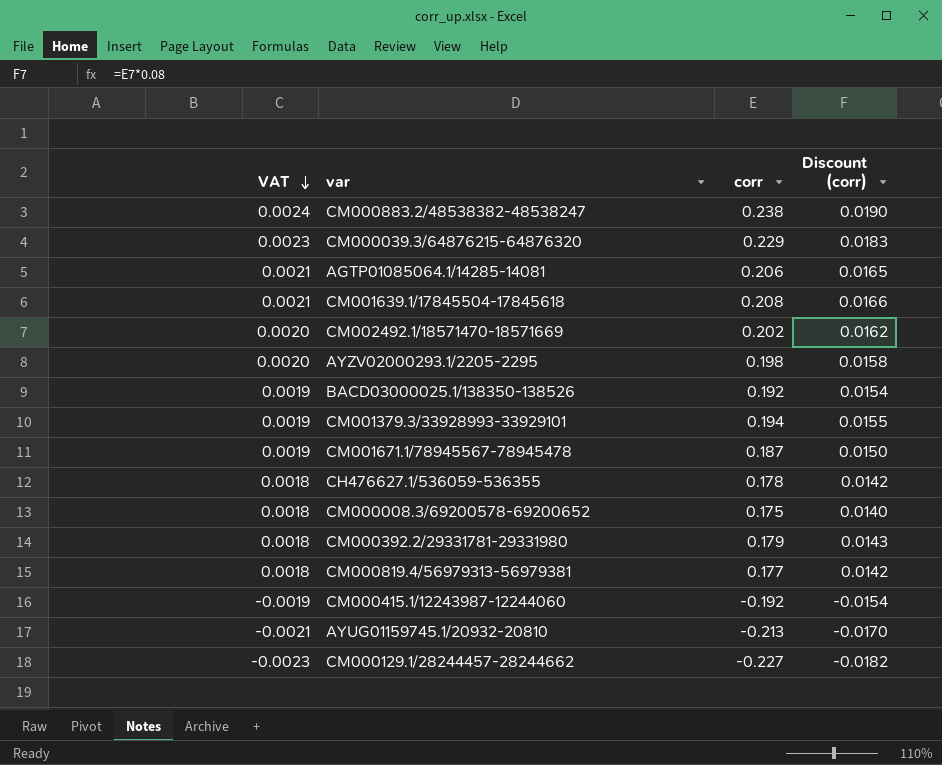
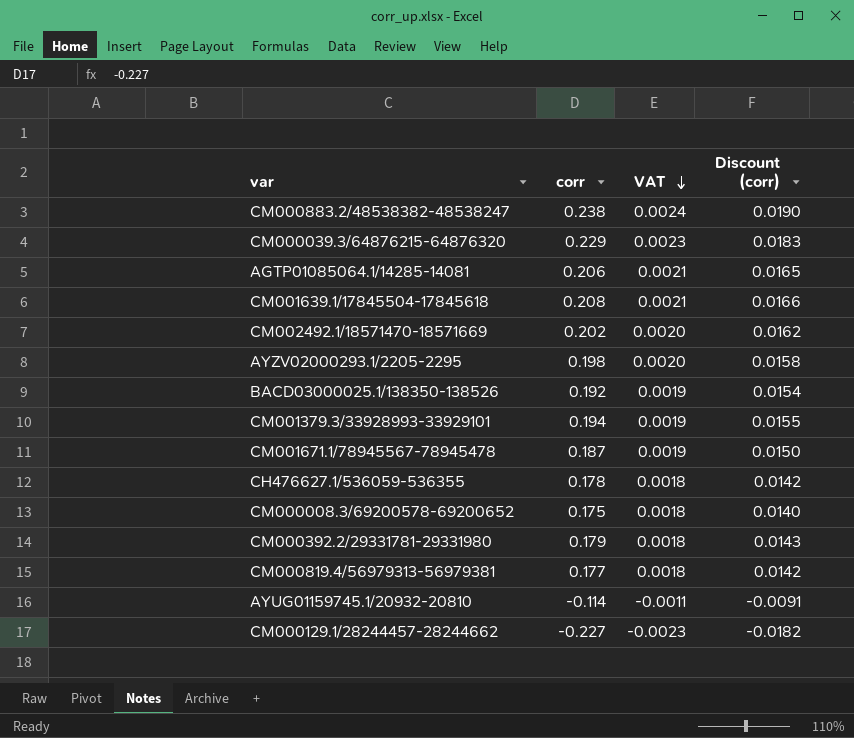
column VAT | position: 1 -> 3
row CM000415.1/12243987-12244060: -0.0019 | -0.192 | -0.0154 -> none
AYUG01159745.1/20932-20810 | corr: -0.213 -> -0.114
AYUG01159745.1/20932-20810 | VAT: -0.0021 -> -0.0011
AYUG01159745.1/20932-20810 | Discount (corr): -0.0170 -> -0.0091

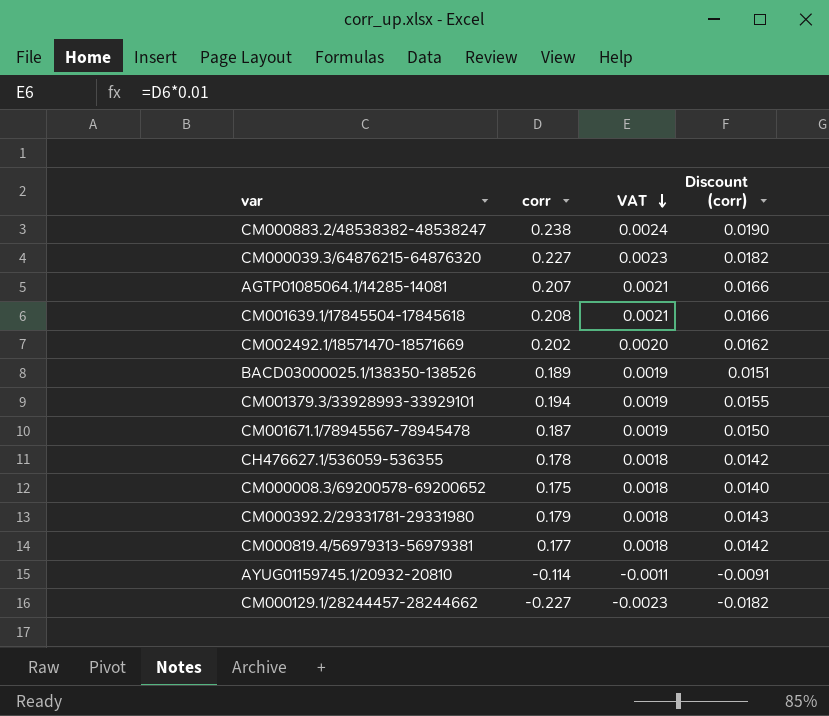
row AYZV02000293.1/2205-2295: 0.198 | 0.0020 | 0.0158 -> none
CM000039.3/64876215-64876320 | corr: 0.229 -> 0.227
CM000039.3/64876215-64876320 | Discount (corr): 0.0183 -> 0.0182
AGTP01085064.1/14285-14081 | corr: 0.206 -> 0.207
AGTP01085064.1/14285-14081 | Discount (corr): 0.0165 -> 0.0166
BACD03000025.1/138350-138526 | corr: 0.192 -> 0.189
BACD03000025.1/138350-138526 | Discount (corr): 0.0154 -> 0.0151

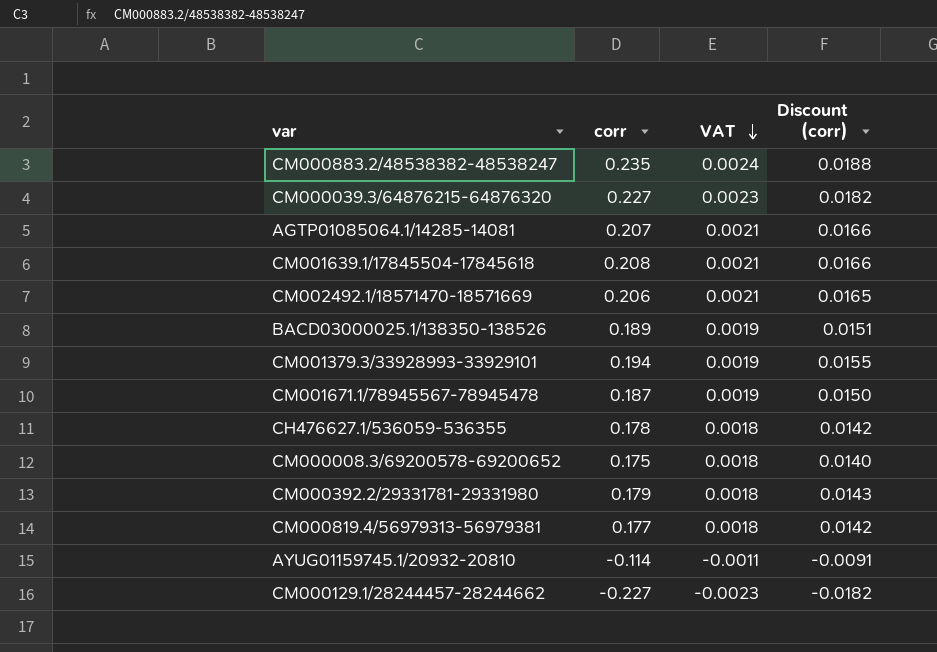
CM000883.2/48538382-48538247 | corr: 0.238 -> 0.235
CM000883.2/48538382-48538247 | Discount (corr): 0.0190 -> 0.0188
CM002492.1/18571470-18571669 | corr: 0.202 -> 0.206
CM002492.1/18571470-18571669 | VAT: 0.0020 -> 0.0021
CM002492.1/18571470-18571669 | Discount (corr): 0.0162 -> 0.0165

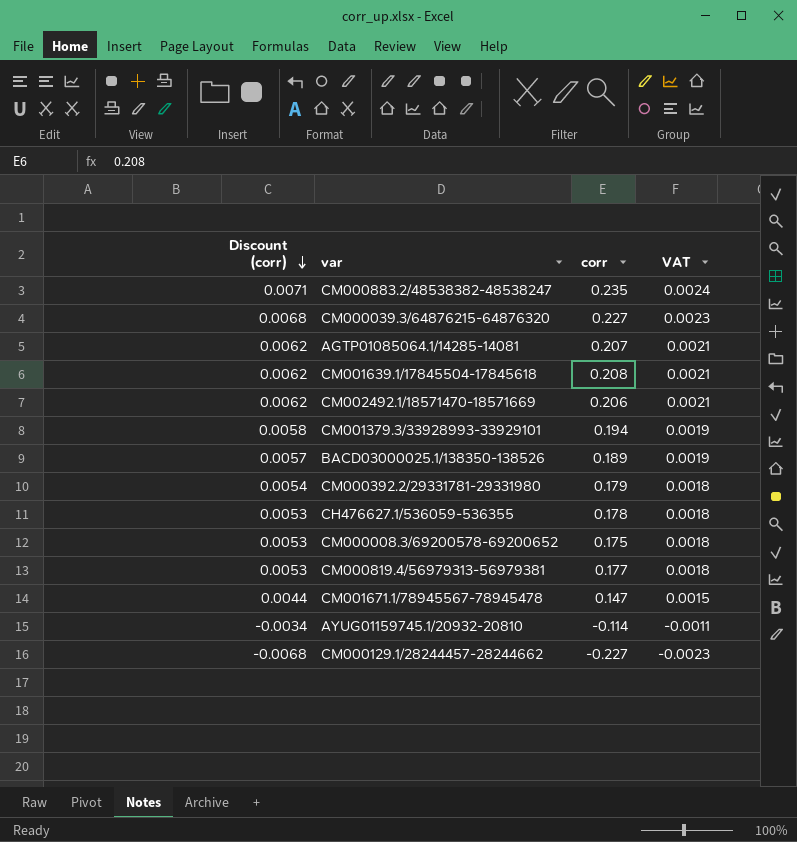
row order: VAT descending -> Discount (corr) descending
column Discount (corr) | formula: [corr] * 0.08 -> [corr] * 0.03
column Discount (corr) | position: 4 -> 1
CM001671.1/78945567-78945478 | corr: 0.187 -> 0.147
CM001671.1/78945567-78945478 | VAT: 0.0019 -> 0.0015

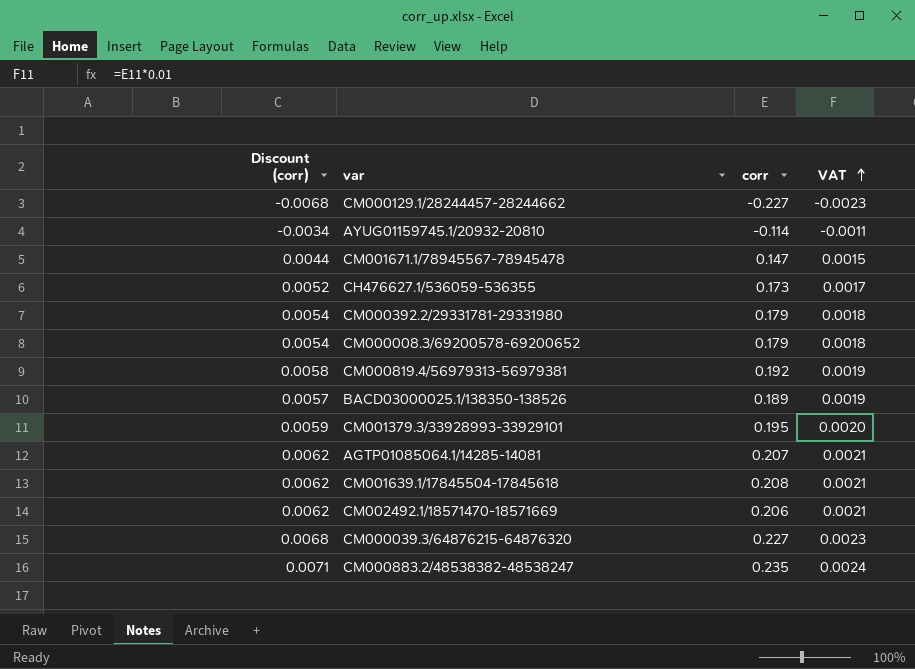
row order: Discount (corr) descending -> VAT ascending
CH476627.1/536059-536355 | Discount (corr): 0.0053 -> 0.0052
CH476627.1/536059-536355 | corr: 0.178 -> 0.173
CH476627.1/536059-536355 | VAT: 0.0018 -> 0.0017
CM000008.3/69200578-69200652 | Discount (corr): 0.0053 -> 0.0054
CM000008.3/69200578-69200652 | corr: 0.175 -> 0.179
CM000819.4/56979313-56979381 | Discount (corr): 0.0053 -> 0.0058
CM000819.4/56979313-56979381 | corr: 0.177 -> 0.192
CM000819.4/56979313-56979381 | VAT: 0.0018 -> 0.0019
CM001379.3/33928993-33929101 | Discount (corr): 0.0058 -> 0.0059
CM001379.3/33928993-33929101 | corr: 0.194 -> 0.195
CM001379.3/33928993-33929101 | VAT: 0.0019 -> 0.0020

